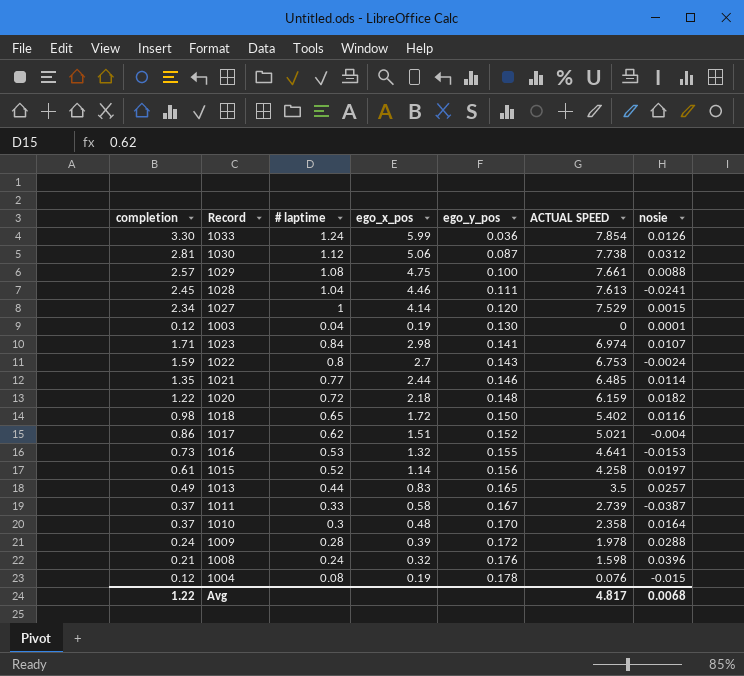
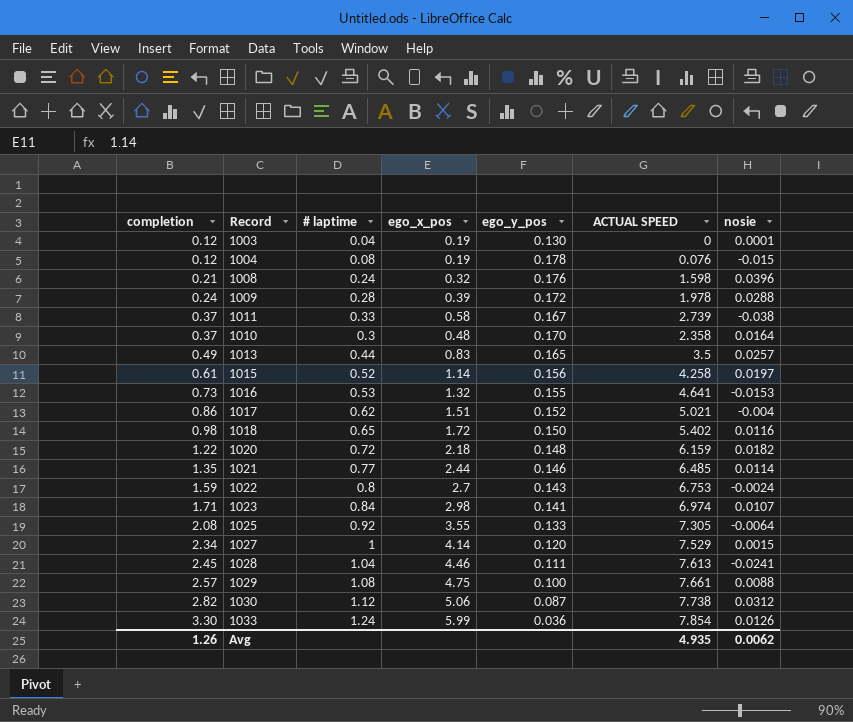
row order: ego_y_pos ascending -> completion ascending
1011 | nosie: -0.0387 -> -0.038
row 1025: none -> 2.08 | 0.92 | 3.55 | 0.133 | 7.305 | -0.0064
1030 | completion: 2.81 -> 2.82
Avg | completion: 1.22 -> 1.26
Avg | ACTUAL SPEED: 4.817 -> 4.935
Avg | nosie: 0.0068 -> 0.0062

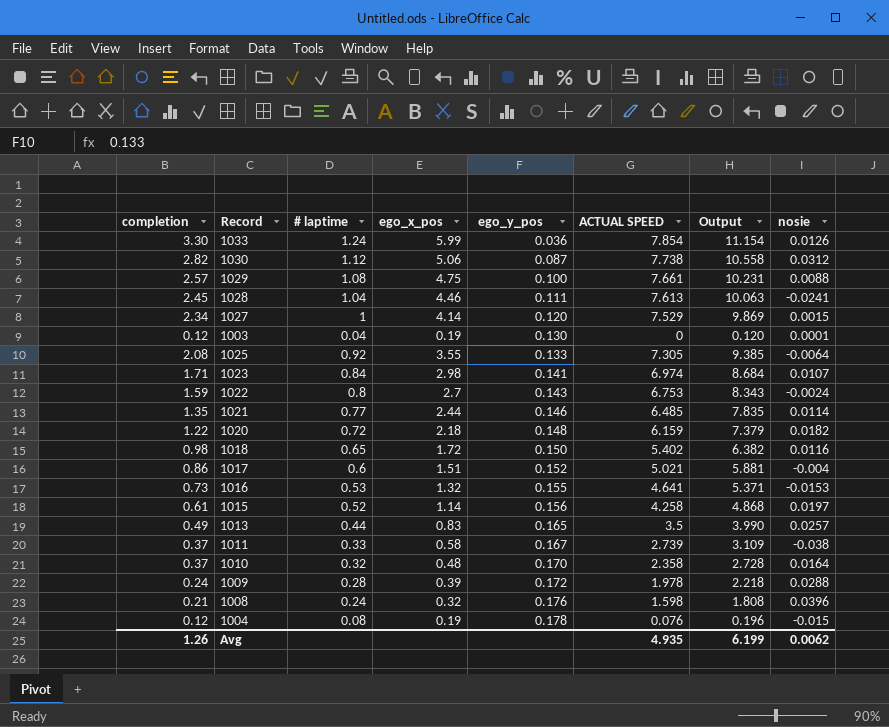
row order: completion ascending -> ego_y_pos ascending
column Output | formula: none -> [completion] + [ACTUAL SPEED]
1017 | # laptime: 0.62 -> 0.6
1010 | # laptime: 0.3 -> 0.32

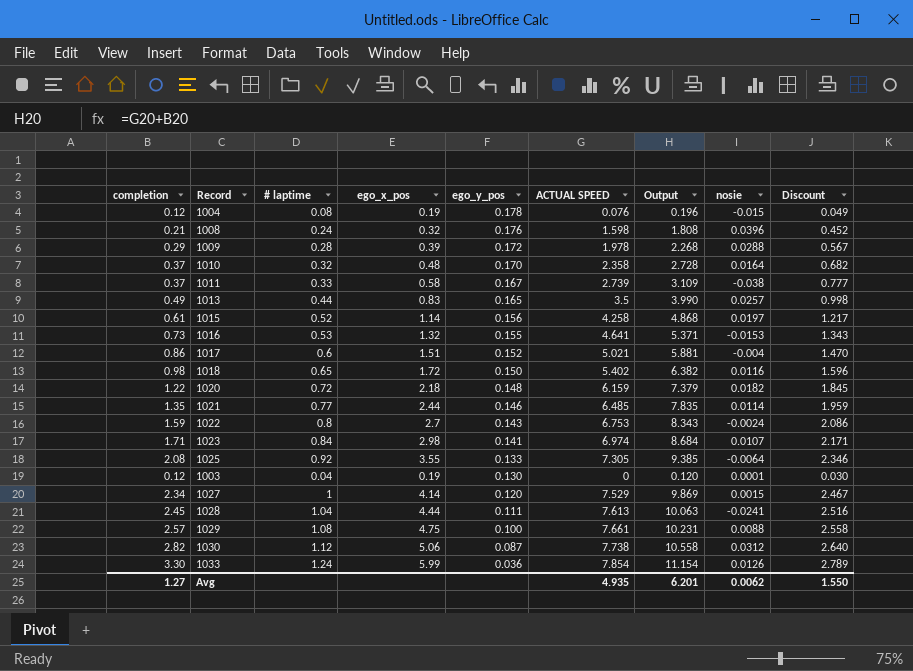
row order: ego_y_pos ascending -> ego_y_pos descending
column Discount | formula: none -> [Output] * 0.25
1009 | completion: 0.24 -> 0.29
1009 | Output: 2.218 -> 2.268
1028 | ego_x_pos: 4.46 -> 4.44
Avg | completion: 1.26 -> 1.27
Avg | Output: 6.199 -> 6.201

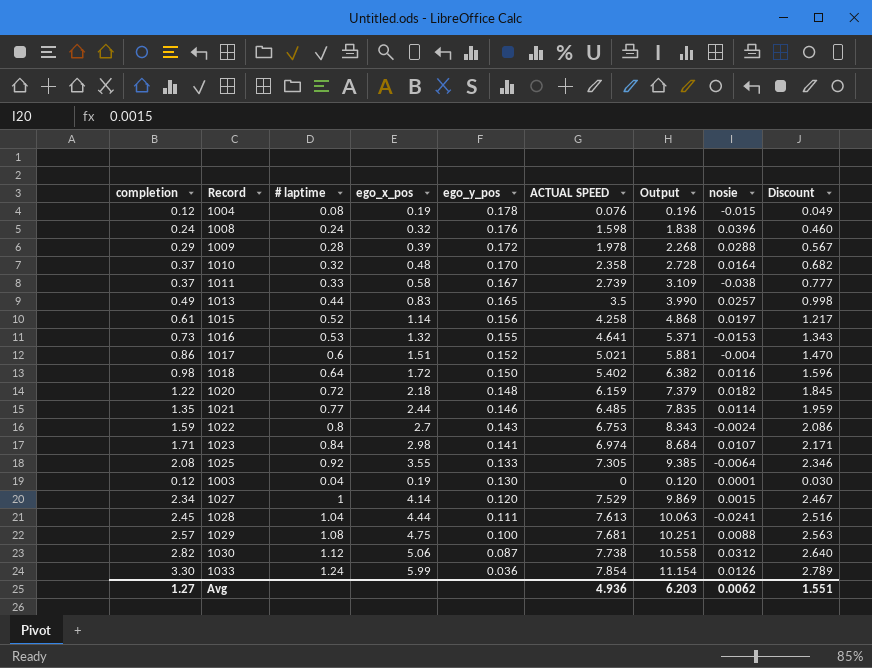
1008 | completion: 0.21 -> 0.24
1008 | Output: 1.808 -> 1.838
1008 | Discount: 0.452 -> 0.460
1018 | # laptime: 0.65 -> 0.64
1029 | ACTUAL SPEED: 7.661 -> 7.681
1029 | Output: 10.231 -> 10.251
1029 | Discount: 2.558 -> 2.563
Avg | ACTUAL SPEED: 4.935 -> 4.936
Avg | Output: 6.201 -> 6.203
Avg | Discount: 1.550 -> 1.551

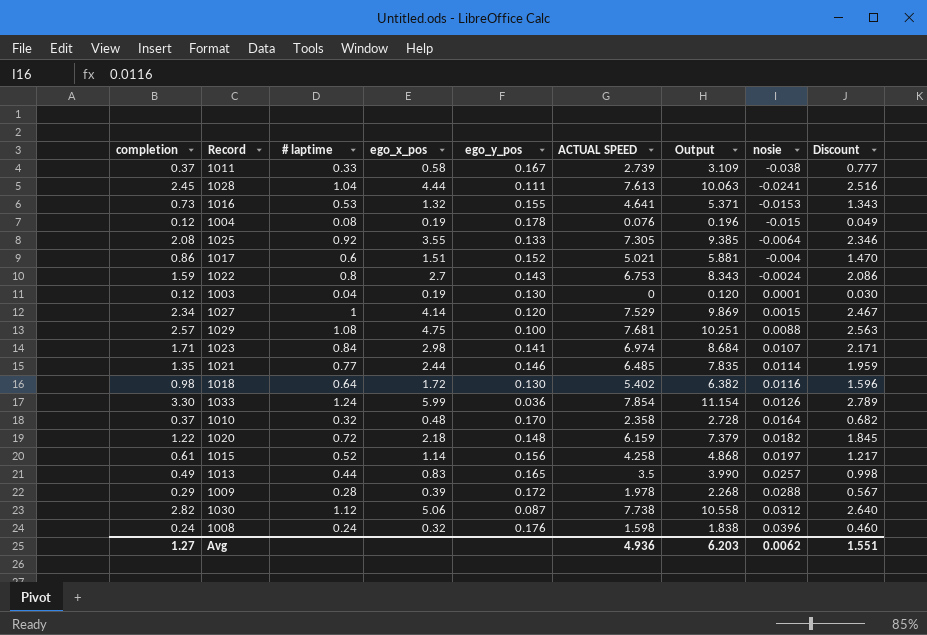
row order: ego_y_pos descending -> nosie ascending
1018 | ego_y_pos: 0.150 -> 0.130

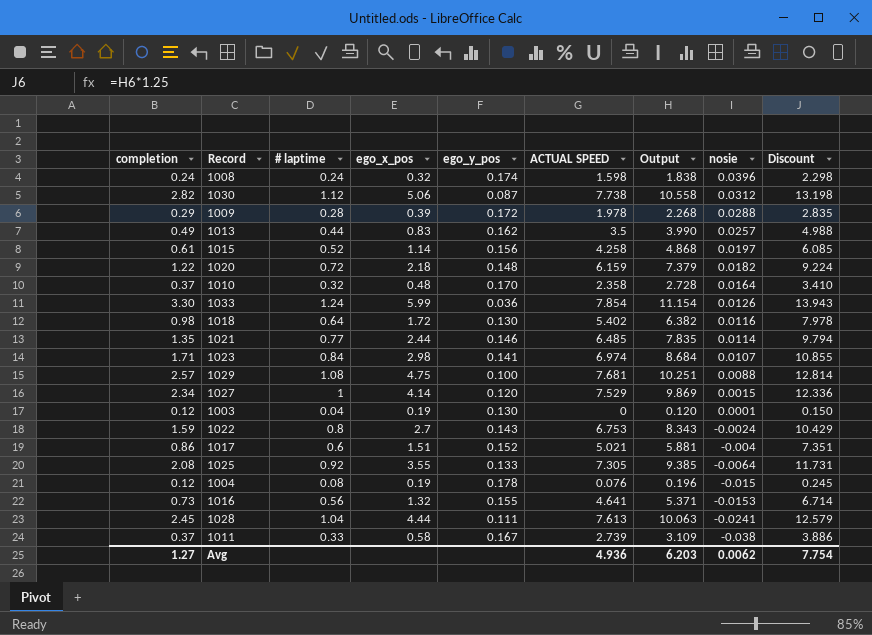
row order: nosie ascending -> nosie descending
column Discount | formula: [Output] * 0.25 -> [Output] * 1.25
1008 | ego_y_pos: 0.176 -> 0.174
1013 | ego_y_pos: 0.165 -> 0.162
1016 | # laptime: 0.53 -> 0.56
Avg | Discount: 1.551 -> 7.754

